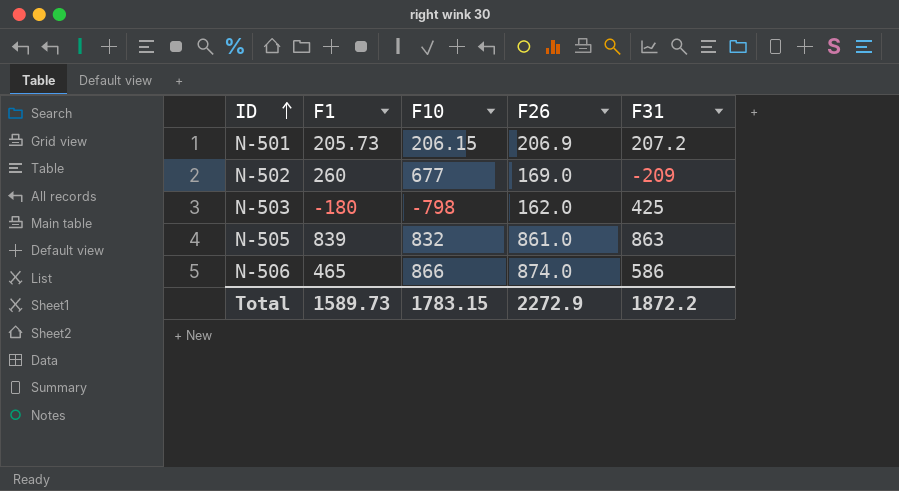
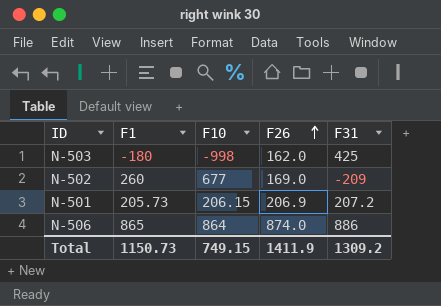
row order: ID ascending -> F26 ascending
row N-505: 839 | 832 | 861.0 | 863 -> none
N-503 | F10: -798 -> -998
N-506 | F1: 465 -> 865
N-506 | F10: 866 -> 864
N-506 | F31: 586 -> 886
Total | F1: 1589.73 -> 1150.73
Total | F10: 1783.15 -> 749.15
Total | F26: 2272.9 -> 1411.9
Total | F31: 1872.2 -> 1309.2

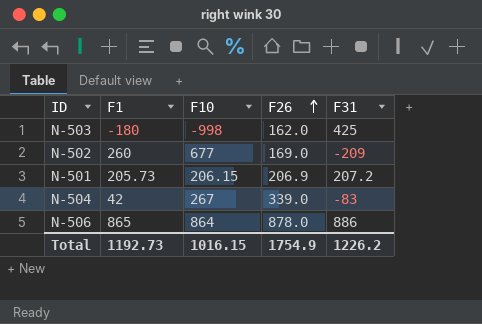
row N-504: none -> 42 | 267 | 339.0 | -83
N-506 | F26: 874.0 -> 878.0
Total | F1: 1150.73 -> 1192.73
Total | F10: 749.15 -> 1016.15
Total | F26: 1411.9 -> 1754.9
Total | F31: 1309.2 -> 1226.2

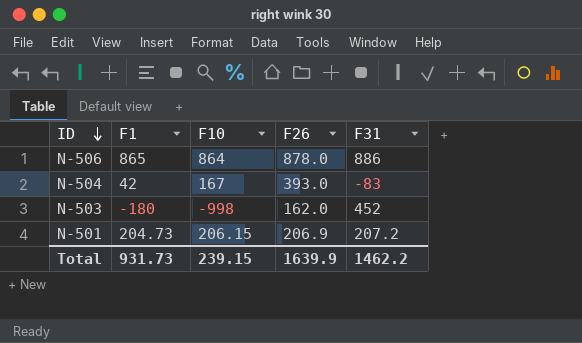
row order: F26 ascending -> ID descending
row N-502: 260 | 677 | 169.0 | -209 -> none
N-504 | F10: 267 -> 167
N-504 | F26: 339.0 -> 393.0
N-503 | F31: 425 -> 452
N-501 | F1: 205.73 -> 204.73
Total | F1: 1192.73 -> 931.73
Total | F10: 1016.15 -> 239.15
Total | F26: 1754.9 -> 1639.9
Total | F31: 1226.2 -> 1462.2

